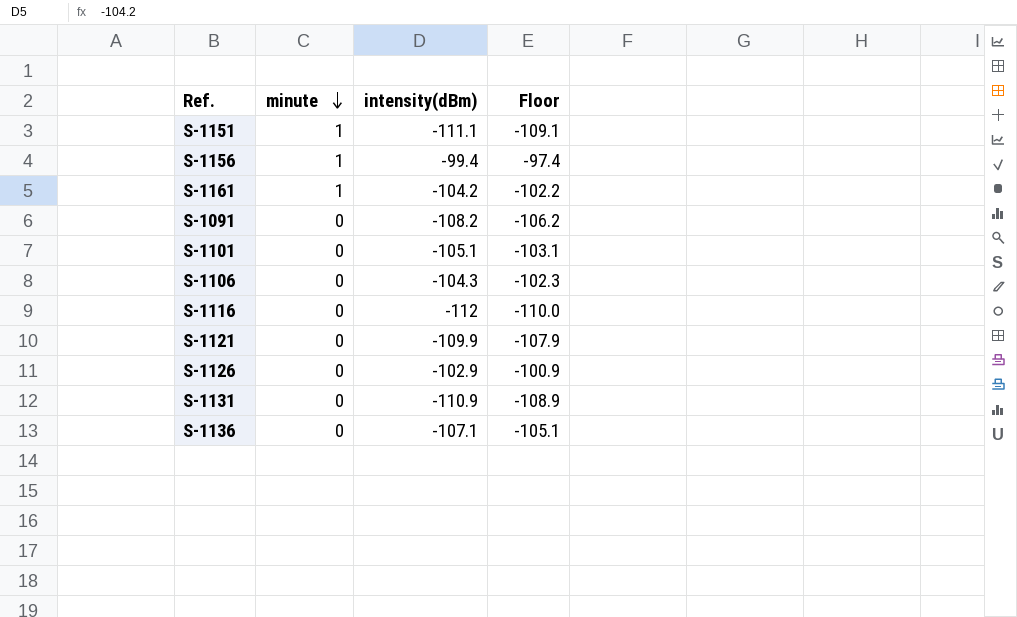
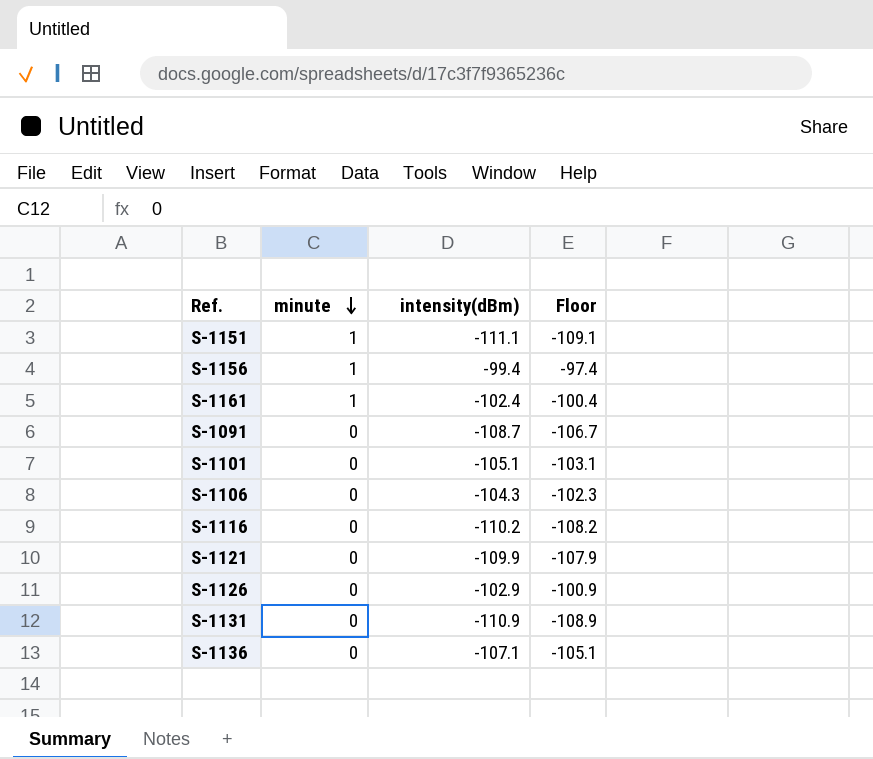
S-1161 | intensity(dBm): -104.2 -> -102.4
S-1161 | Floor: -102.2 -> -100.4
S-1091 | intensity(dBm): -108.2 -> -108.7
S-1091 | Floor: -106.2 -> -106.7
S-1116 | intensity(dBm): -112 -> -110.2
S-1116 | Floor: -110.0 -> -108.2

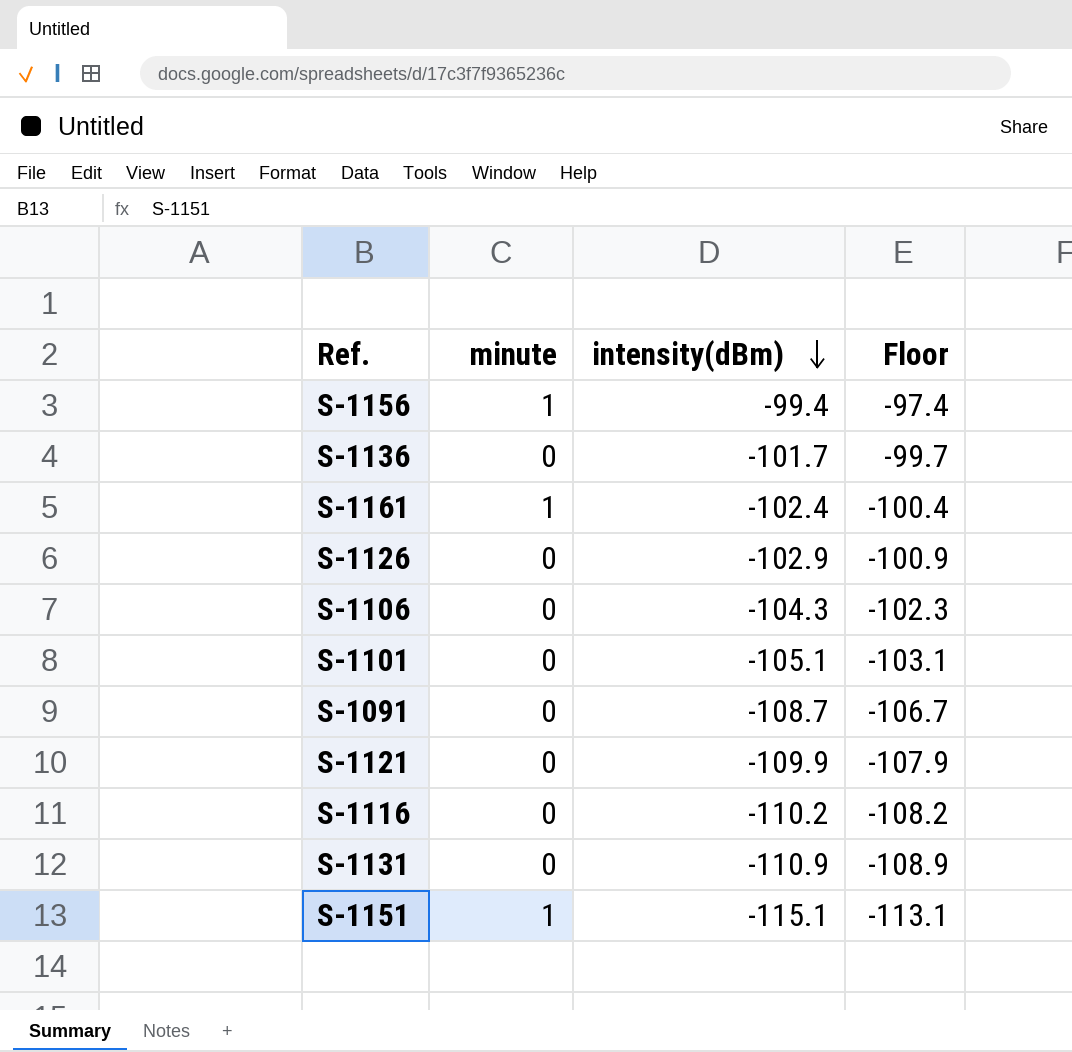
row order: minute descending -> intensity(dBm) descending
S-1136 | intensity(dBm): -107.1 -> -101.7
S-1136 | Floor: -105.1 -> -99.7
S-1151 | intensity(dBm): -111.1 -> -115.1
S-1151 | Floor: -109.1 -> -113.1

